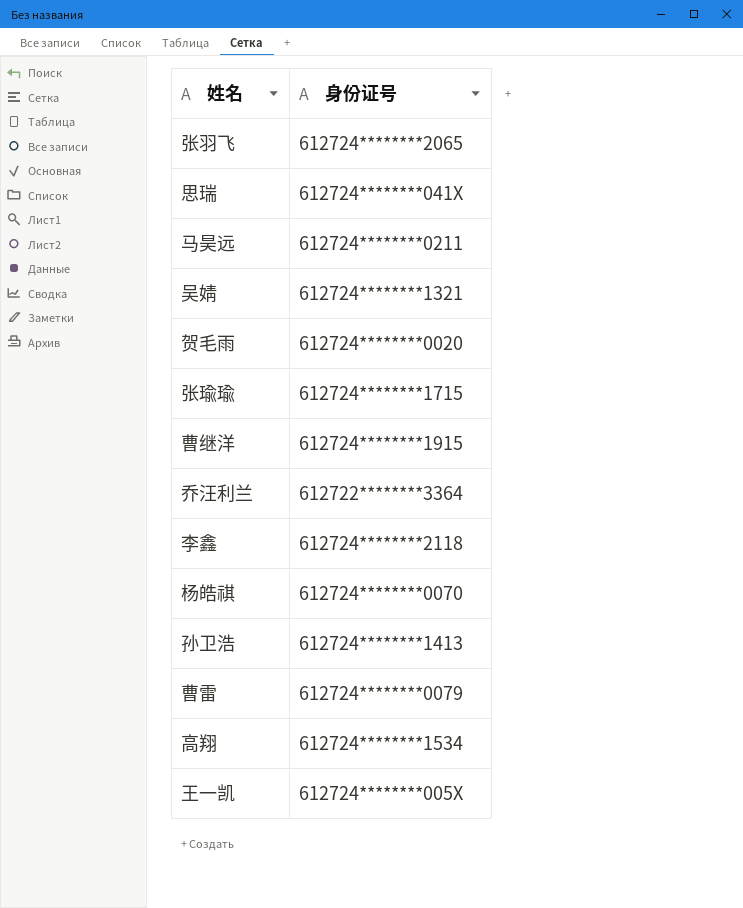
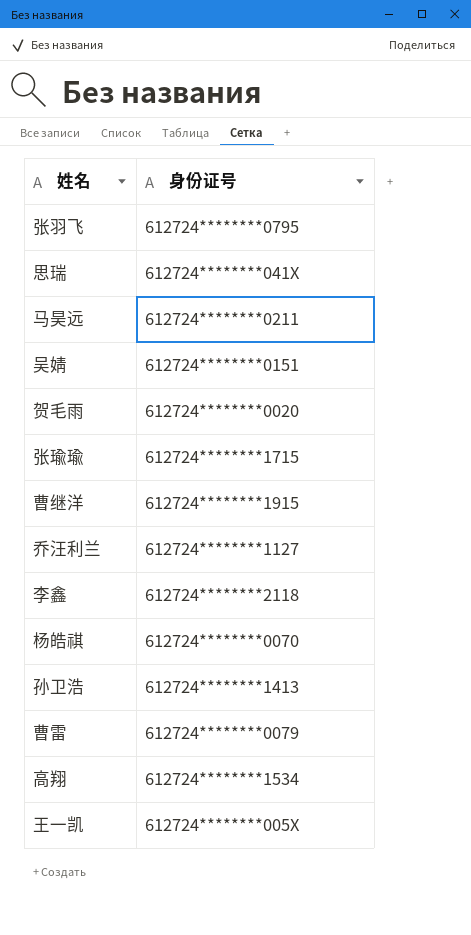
张羽飞 | 身份证号: 612724********2065 -> 612724********0795
吴婧 | 身份证号: 612724********1321 -> 612724********0151
乔汪利兰 | 身份证号: 612722********3364 -> 612724********1127

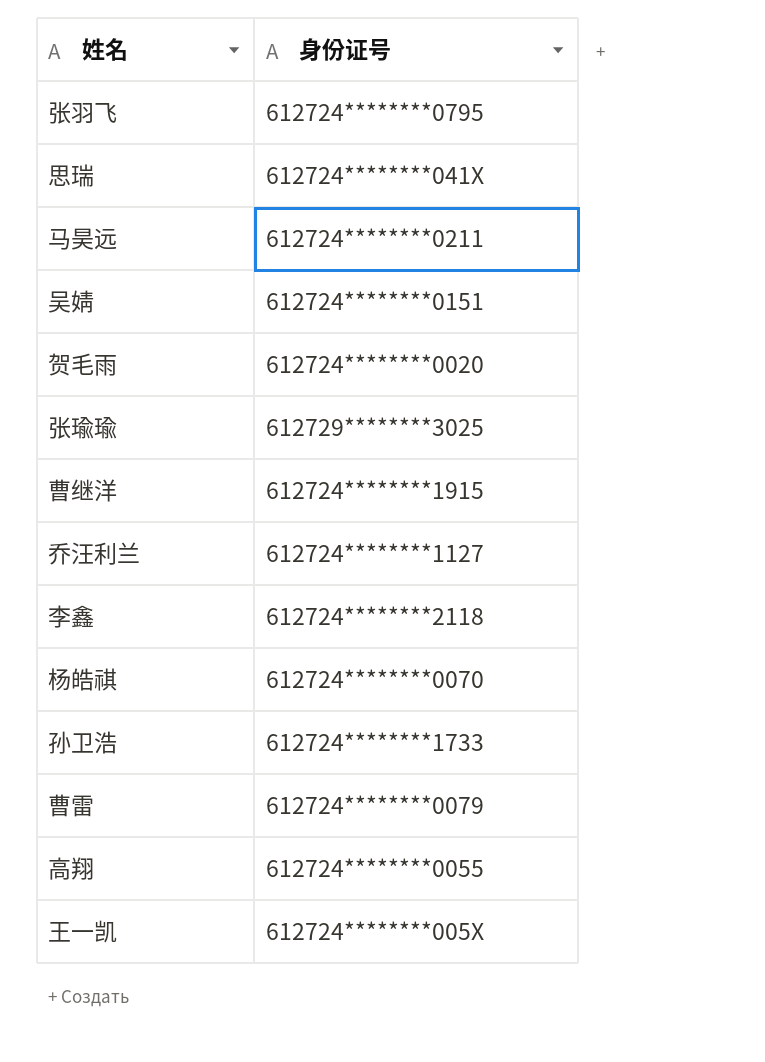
张瑜瑜 | 身份证号: 612724********1715 -> 612729********3025
孙卫浩 | 身份证号: 612724********1413 -> 612724********1733
高翔 | 身份证号: 612724********1534 -> 612724********0055

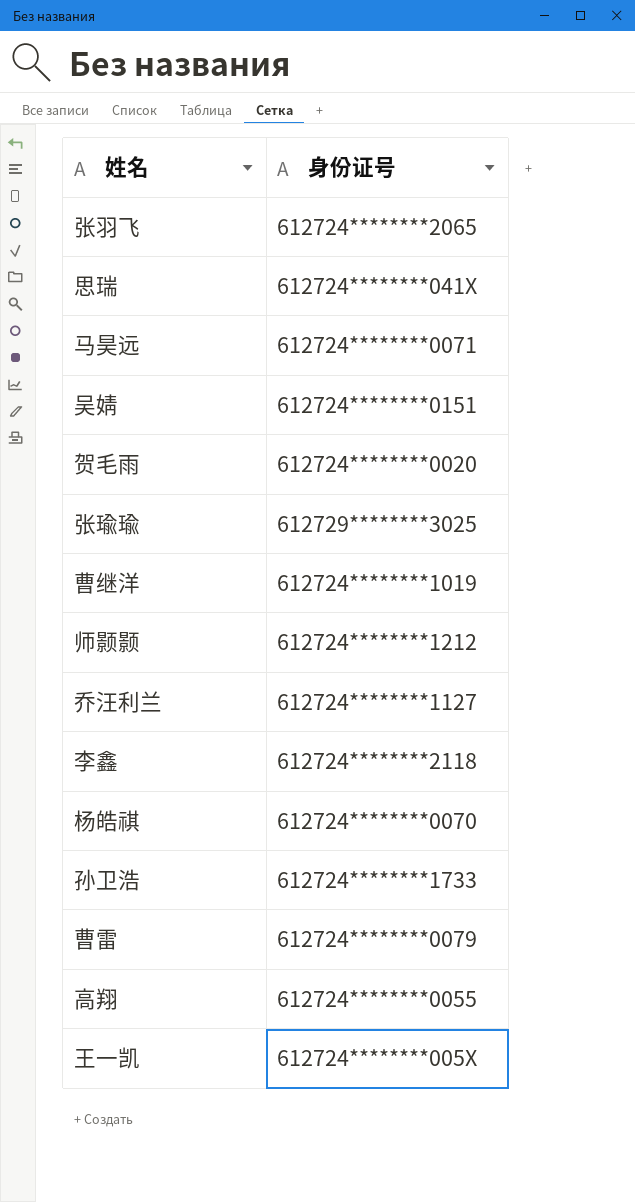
张羽飞 | 身份证号: 612724********0795 -> 612724********2065
马昊远 | 身份证号: 612724********0211 -> 612724********0071
曹继洋 | 身份证号: 612724********1915 -> 612724********1019
row 师颢颢: none -> 612724********1212

